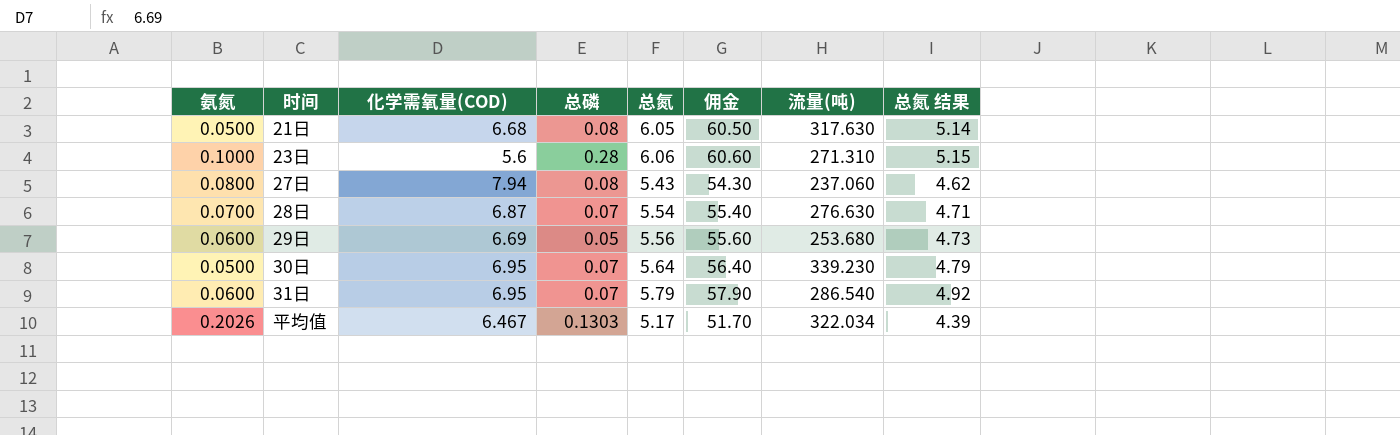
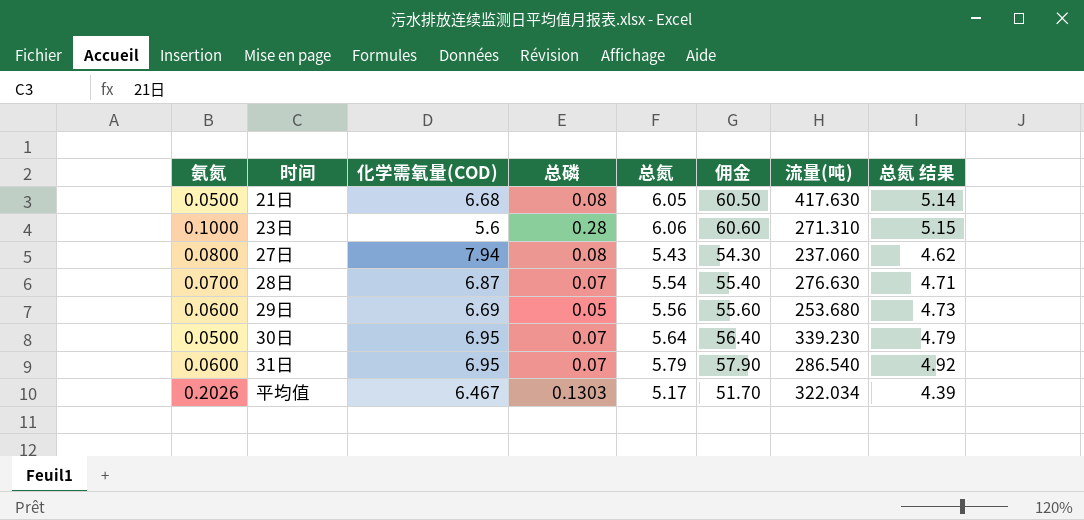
21日 | 流量(吨): 317.630 -> 417.630

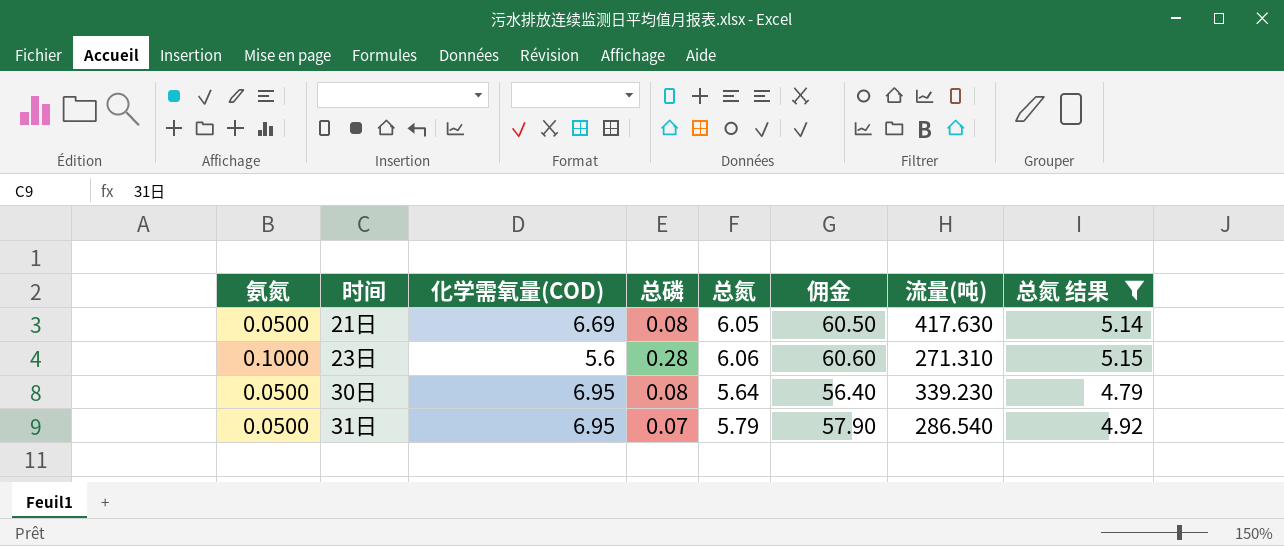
filter: none -> 总氮 结果 >= 4.79
21日 | 化学需氧量(COD): 6.68 -> 6.69
30日 | 总磷: 0.07 -> 0.08
31日 | 氨氮: 0.0600 -> 0.0500

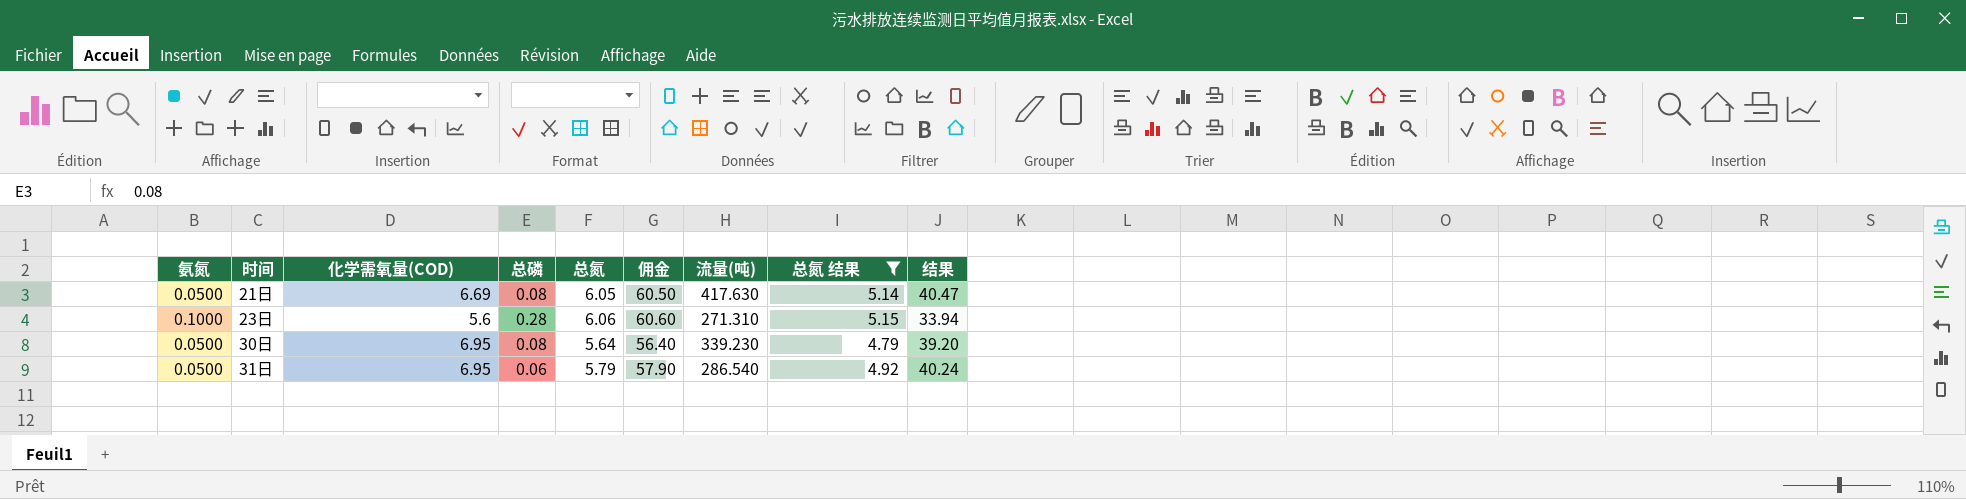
column 结果 | formula: none -> [化学需氧量(COD)] * [总氮]
31日 | 总磷: 0.07 -> 0.06

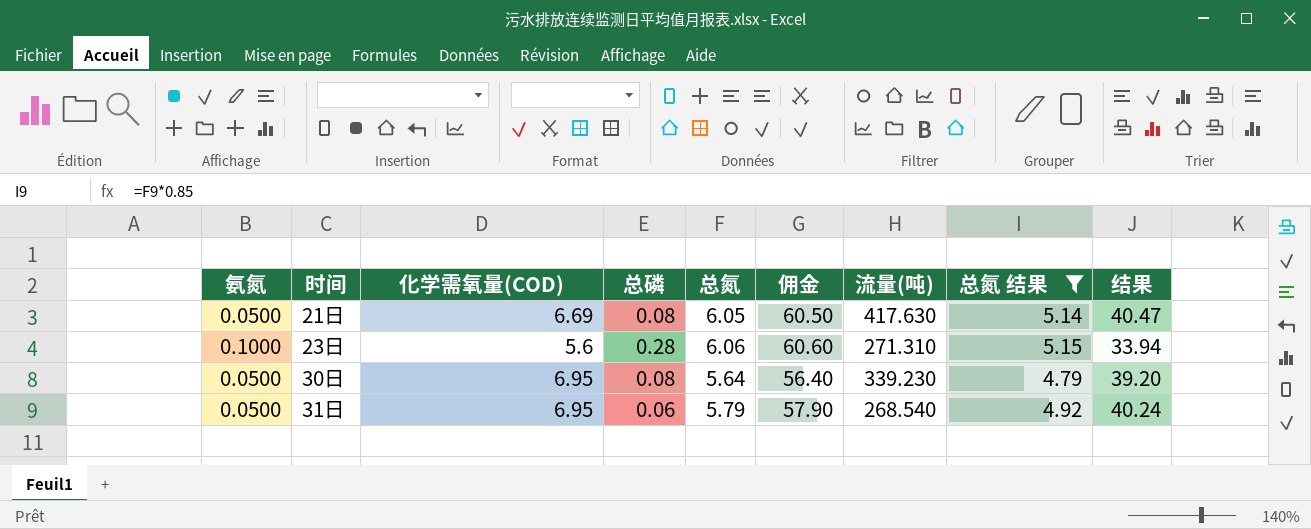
31日 | 流量(吨): 286.540 -> 268.540

